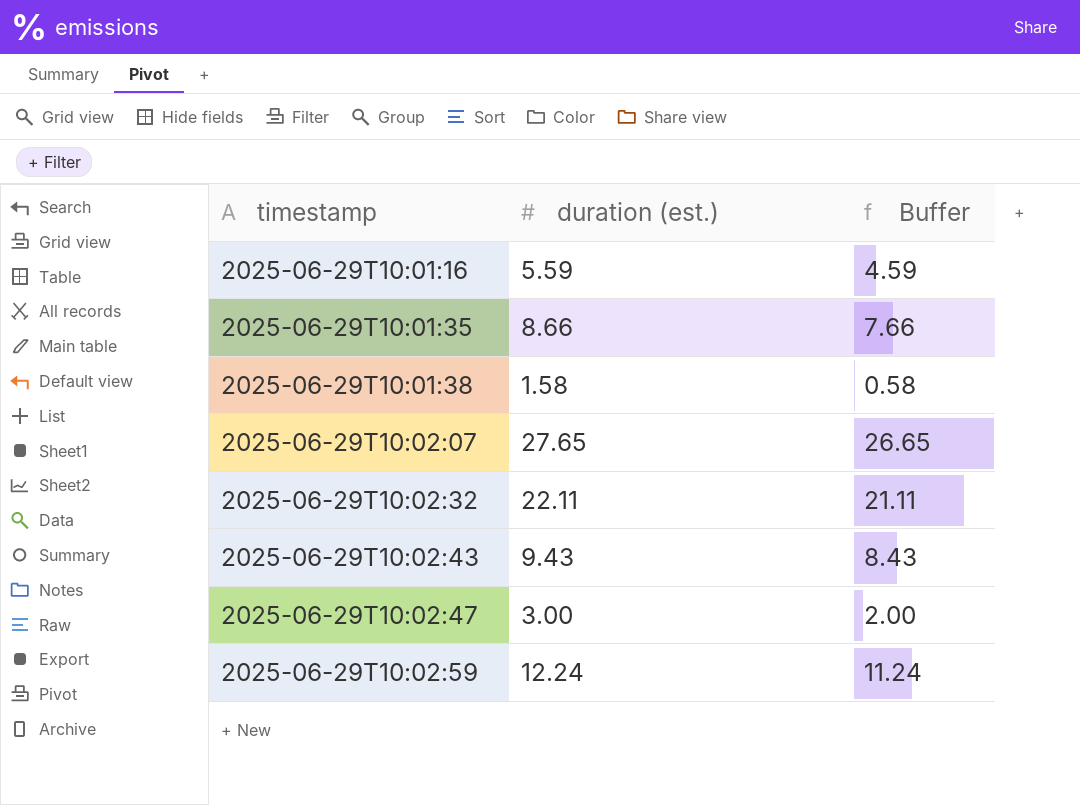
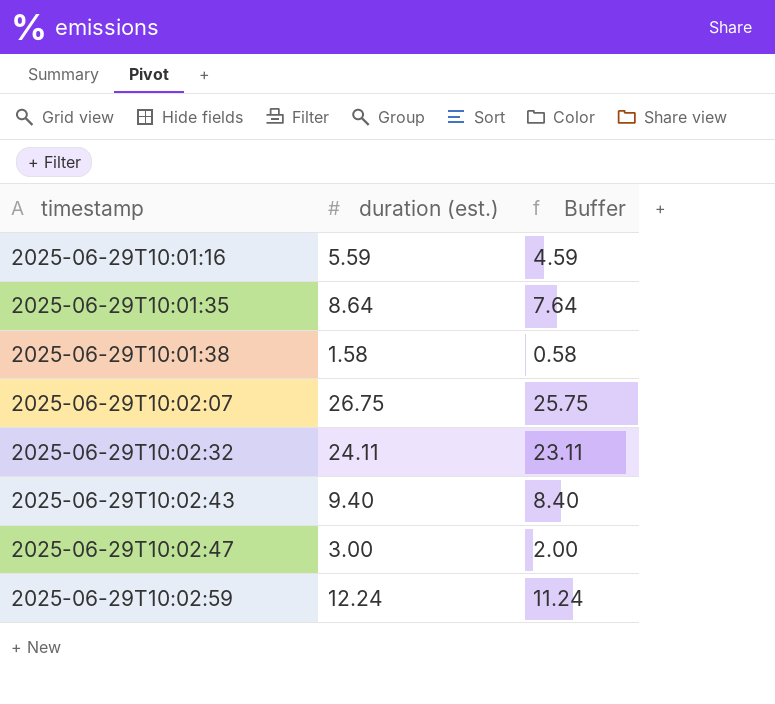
2025-06-29T10:01:35 | duration (est.): 8.66 -> 8.64
2025-06-29T10:01:35 | Buffer: 7.66 -> 7.64
2025-06-29T10:02:07 | duration (est.): 27.65 -> 26.75
2025-06-29T10:02:07 | Buffer: 26.65 -> 25.75
2025-06-29T10:02:32 | duration (est.): 22.11 -> 24.11
2025-06-29T10:02:32 | Buffer: 21.11 -> 23.11
2025-06-29T10:02:43 | duration (est.): 9.43 -> 9.40
2025-06-29T10:02:43 | Buffer: 8.43 -> 8.40

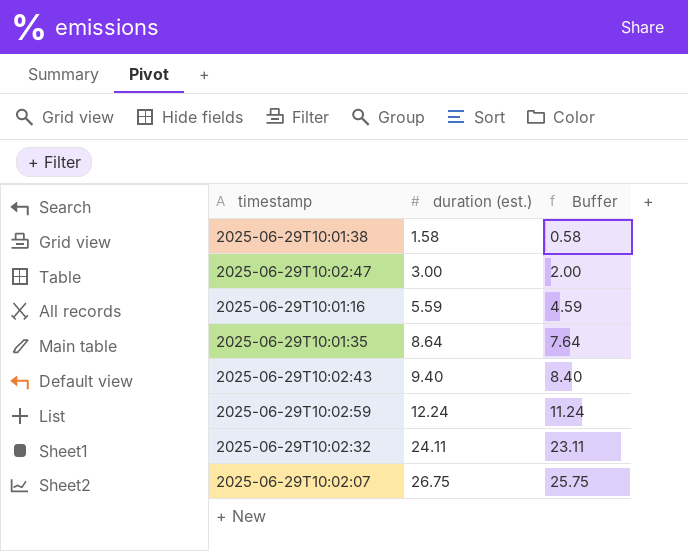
row order: timestamp ascending -> duration (est.) ascending

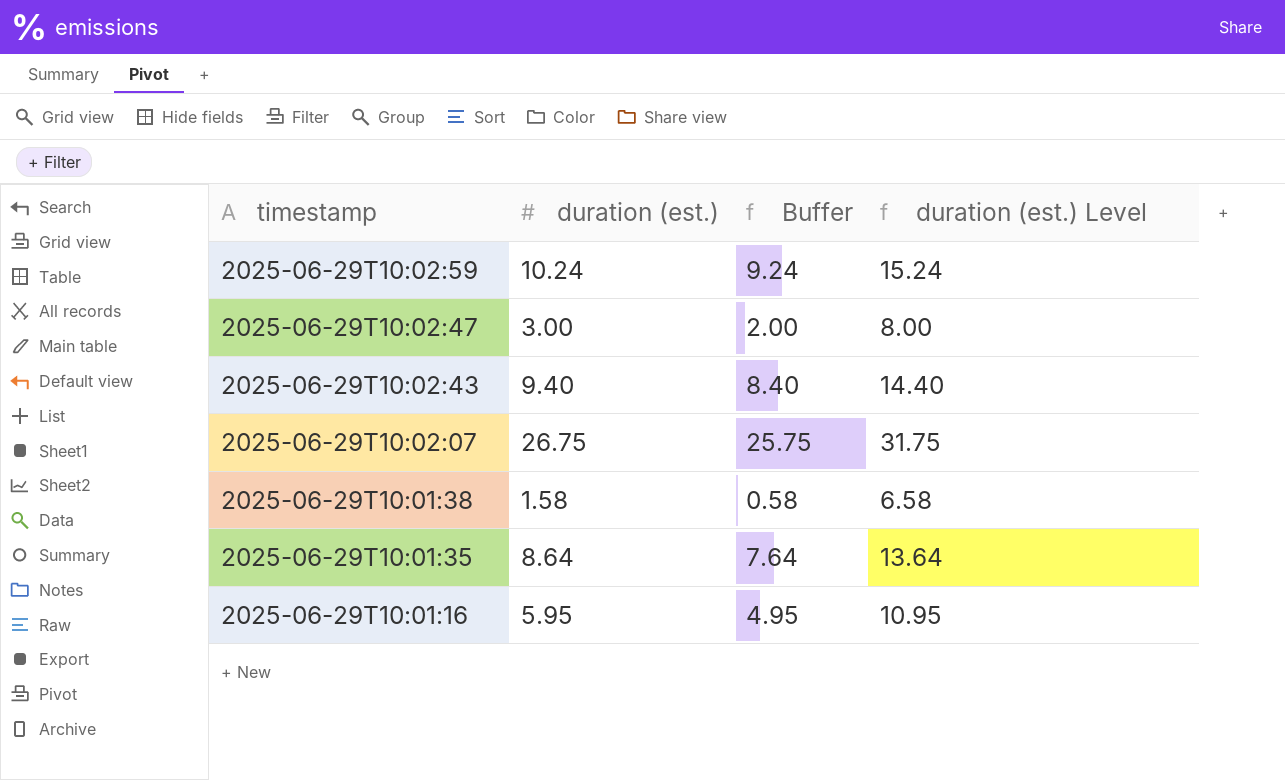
row order: duration (est.) ascending -> timestamp descending
column duration (est.) Level | formula: none -> [duration (est.)] + 5
row 2025-06-29T10:02:32: 24.11 | 23.11 -> none
2025-06-29T10:02:59 | duration (est.): 12.24 -> 10.24
2025-06-29T10:02:59 | Buffer: 11.24 -> 9.24
2025-06-29T10:01:16 | duration (est.): 5.59 -> 5.95
2025-06-29T10:01:16 | Buffer: 4.59 -> 4.95

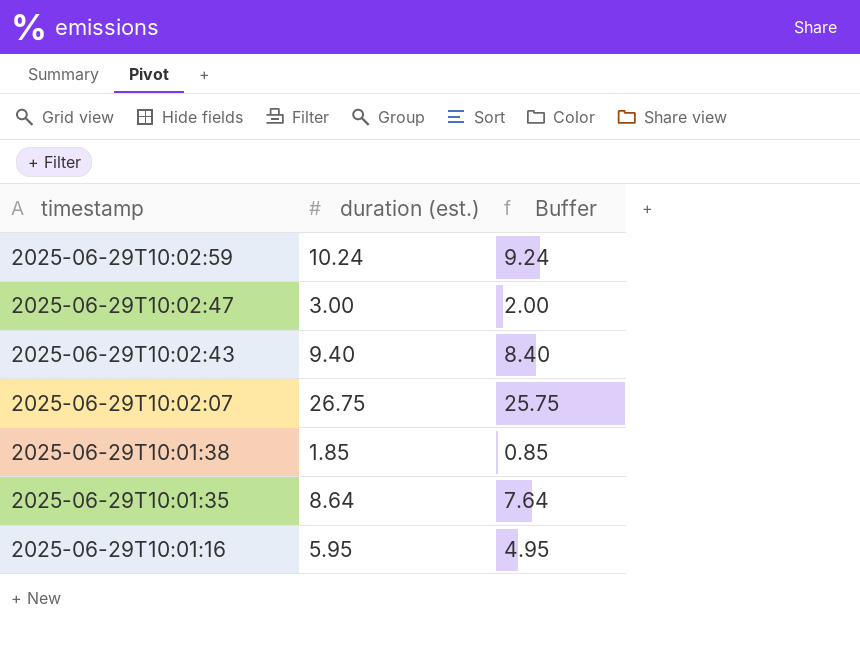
column duration (est.) Level | formula: [duration (est.)] + 5 -> none
2025-06-29T10:01:38 | duration (est.): 1.58 -> 1.85
2025-06-29T10:01:38 | Buffer: 0.58 -> 0.85

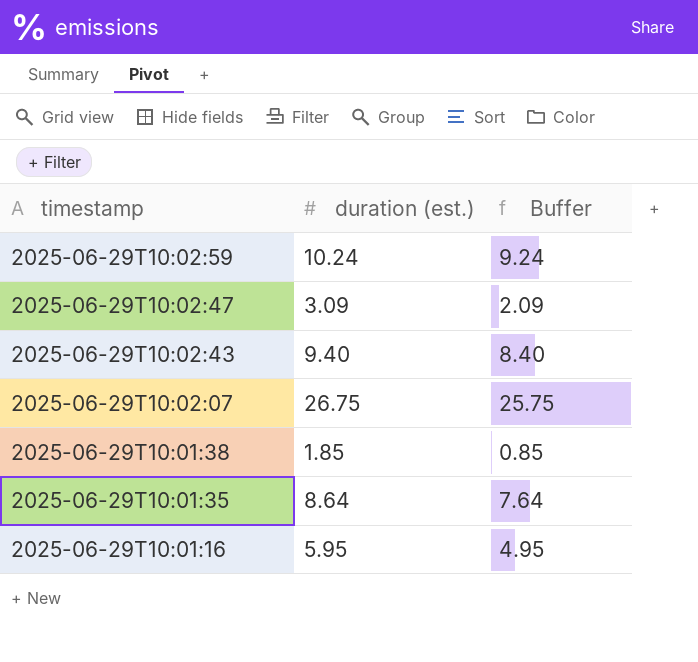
2025-06-29T10:02:47 | duration (est.): 3.00 -> 3.09
2025-06-29T10:02:47 | Buffer: 2.00 -> 2.09

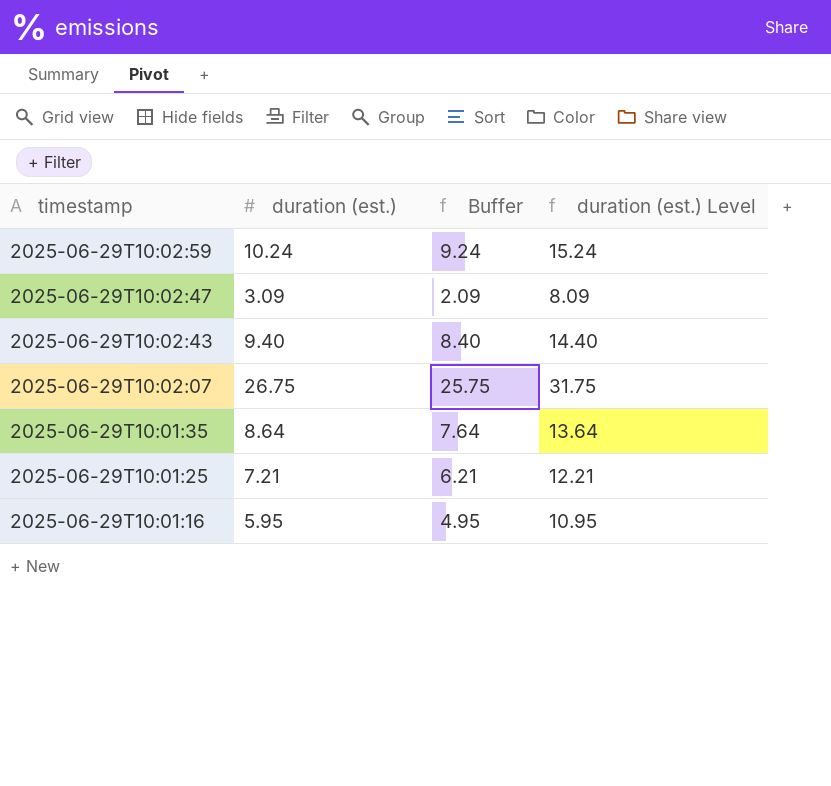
column duration (est.) Level | formula: none -> [duration (est.)] + 5
row 2025-06-29T10:01:38: 1.85 | 0.85 -> none
row 2025-06-29T10:01:25: none -> 7.21 | 6.21 | 12.21

